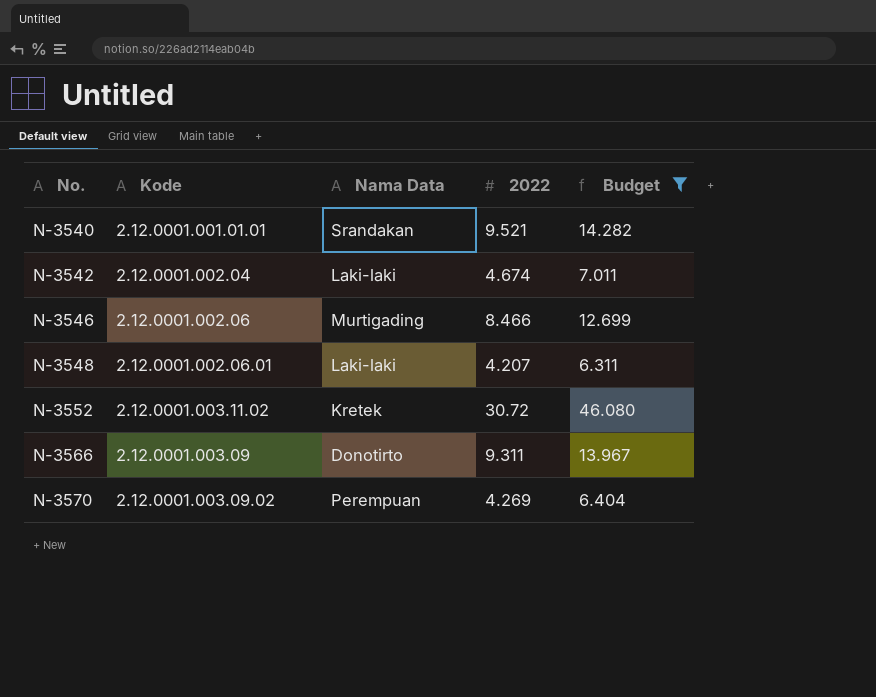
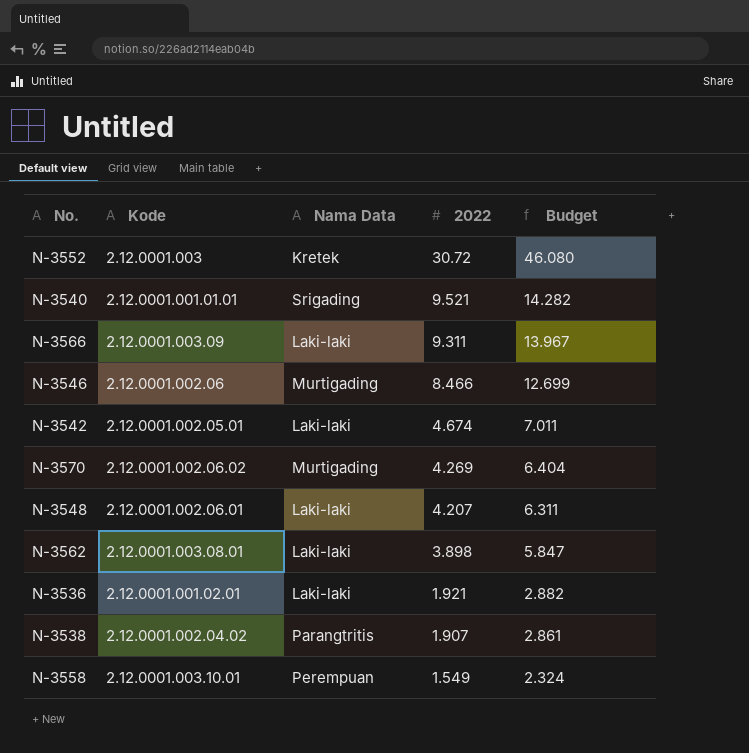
filter: Budget >= 6.311 -> none
row order: No. ascending -> 2022 descending
N-3552 | Kode: 2.12.0001.003.11.02 -> 2.12.0001.003
N-3540 | Nama Data: Srandakan -> Srigading
N-3566 | Nama Data: Donotirto -> Laki-laki
N-3542 | Kode: 2.12.0001.002.04 -> 2.12.0001.002.05.01
N-3570 | Kode: 2.12.0001.003.09.02 -> 2.12.0001.002.06.02
N-3570 | Nama Data: Perempuan -> Murtigading

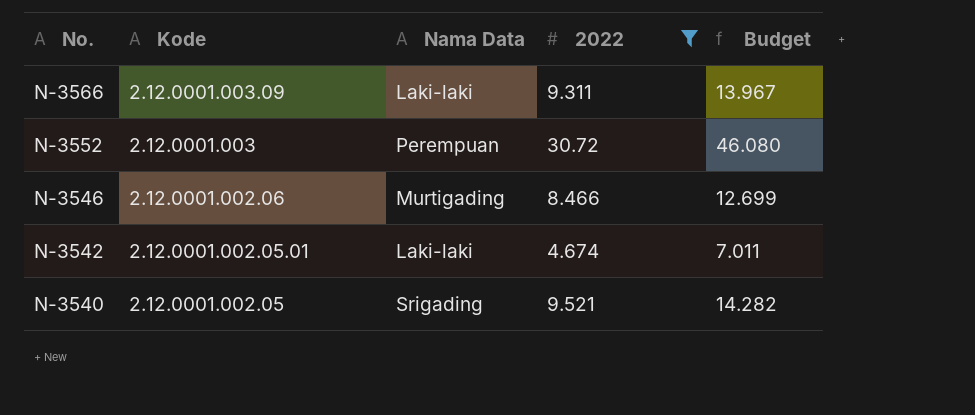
filter: none -> 2022 >= 4.674
row order: 2022 descending -> No. descending
N-3552 | Nama Data: Kretek -> Perempuan
N-3540 | Kode: 2.12.0001.001.01.01 -> 2.12.0001.002.05

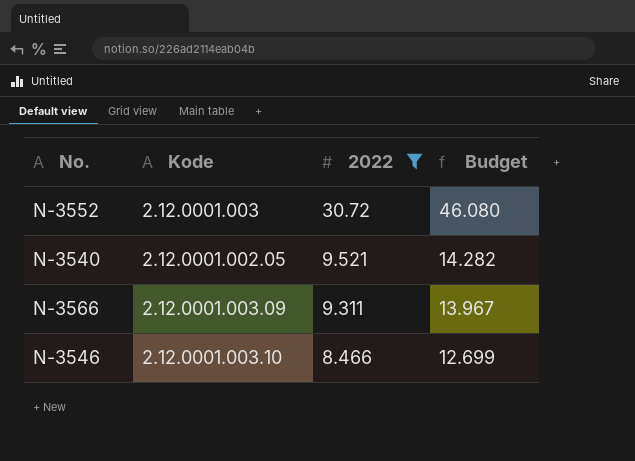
row order: No. descending -> 2022 descending
column Nama Data | position: 3 -> none
row N-3542: 2.12.0001.002.05.01 | Laki-laki | 4.674 | 7.011 -> none
N-3546 | Kode: 2.12.0001.002.06 -> 2.12.0001.003.10

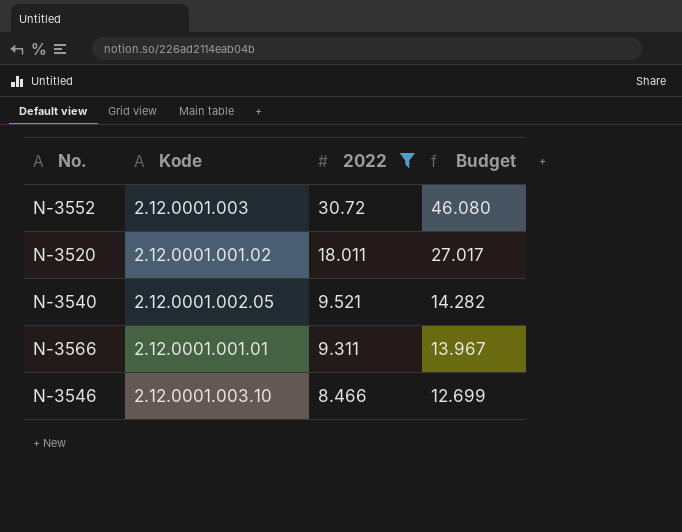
row N-3520: none -> 2.12.0001.001.02 | 18.011 | 27.017
N-3566 | Kode: 2.12.0001.003.09 -> 2.12.0001.001.01

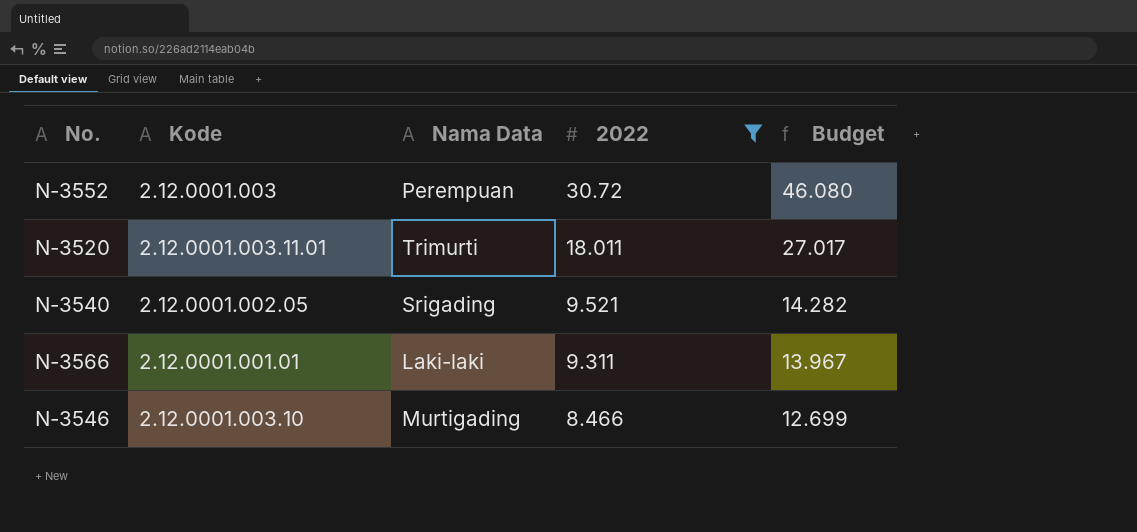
column Nama Data | position: none -> 3
N-3520 | Kode: 2.12.0001.001.02 -> 2.12.0001.003.11.01

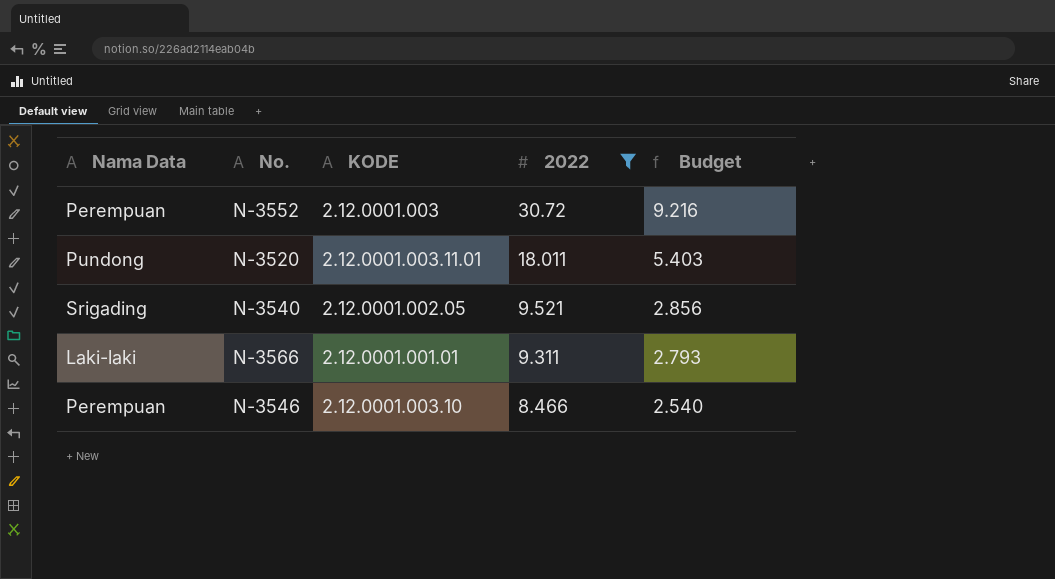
column Nama Data | position: 3 -> 1
column name: Kode -> KODE
column Budget | formula: [2022] * 1.5 -> [2022] * 0.3
N-3520 | Nama Data: Trimurti -> Pundong
N-3546 | Nama Data: Murtigading -> Perempuan

